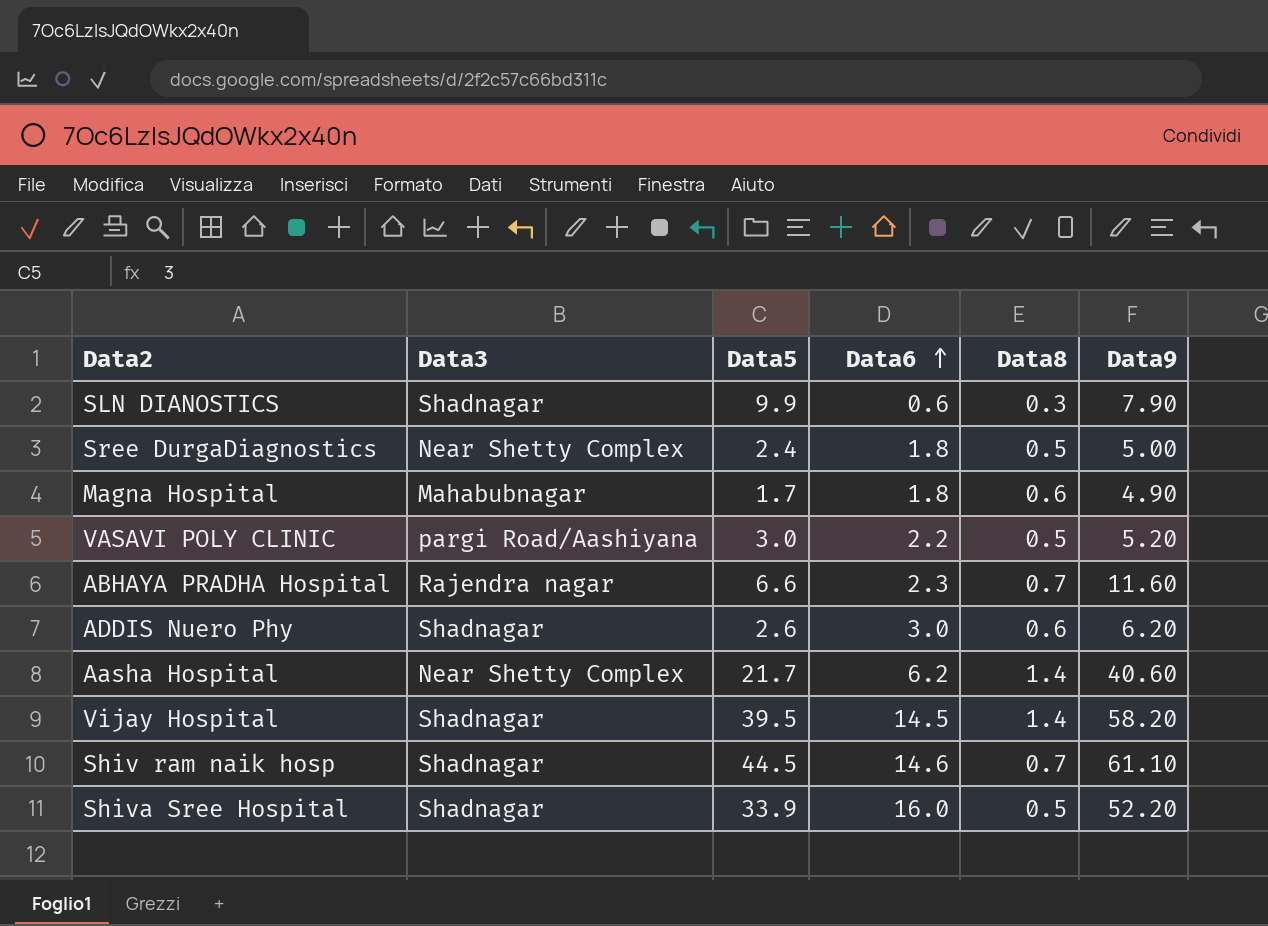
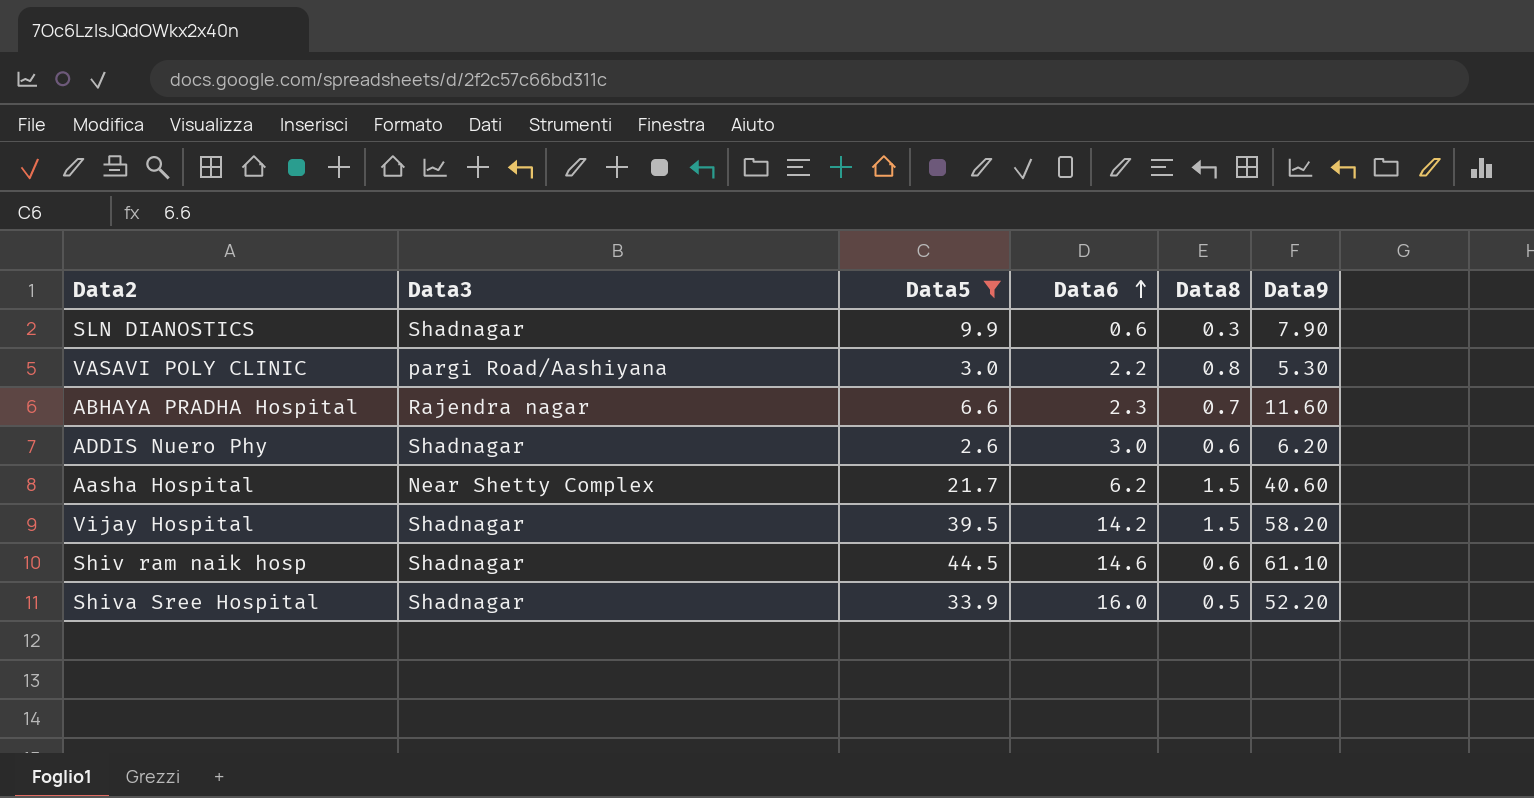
filter: none -> Data5 >= 2.6
VASAVI POLY CLINIC | Data8: 0.5 -> 0.8
VASAVI POLY CLINIC | Data9: 5.20 -> 5.30
Aasha Hospital | Data8: 1.4 -> 1.5
Vijay Hospital | Data6: 14.5 -> 14.2
Vijay Hospital | Data8: 1.4 -> 1.5
Shiv ram naik hosp | Data8: 0.7 -> 0.6

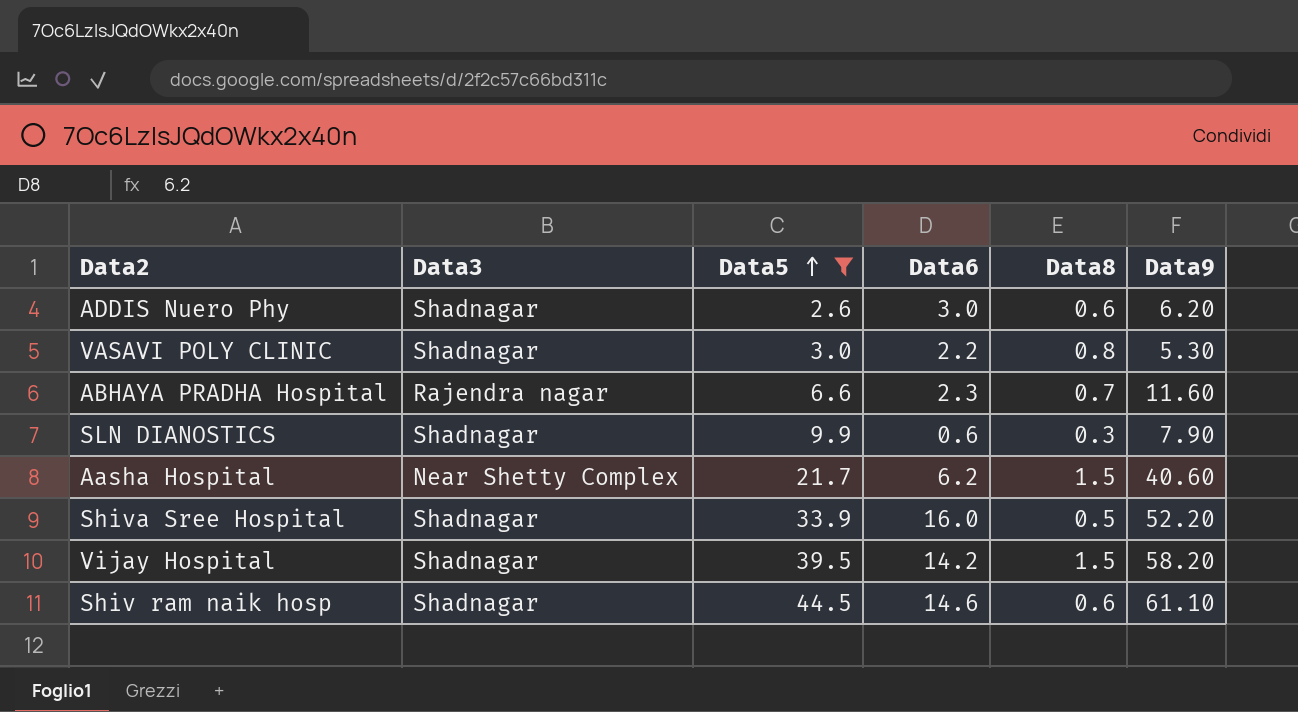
row order: Data6 ascending -> Data5 ascending
VASAVI POLY CLINIC | Data3: pargi Road/Aashiyana -> Shadnagar

